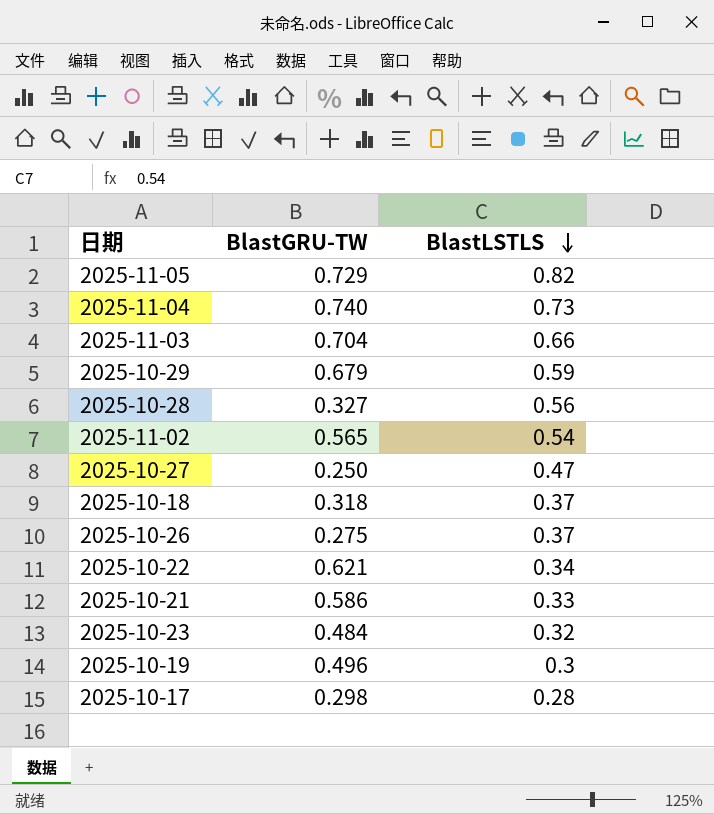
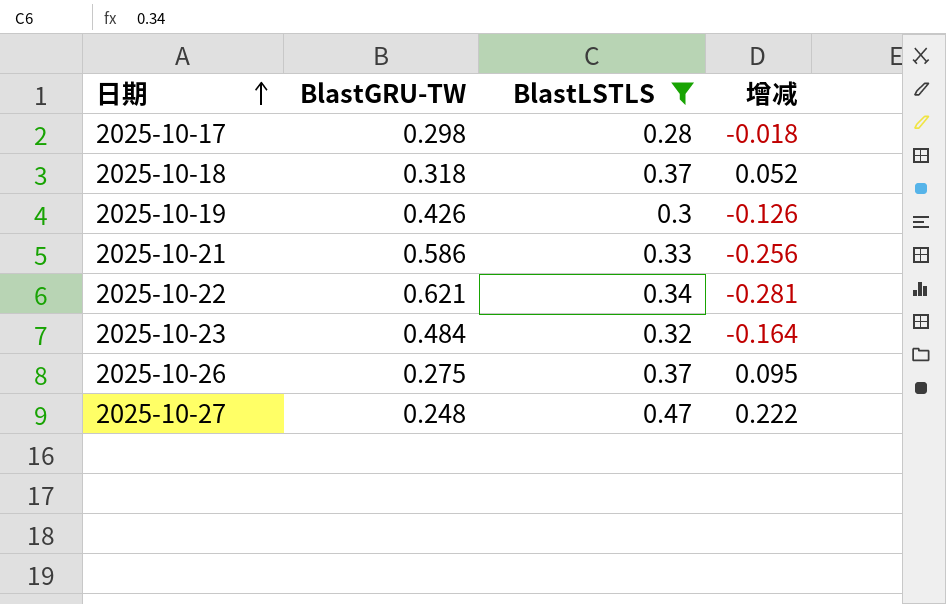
filter: none -> BlastLSTLS <= 0.47
row order: BlastLSTLS descending -> 日期 ascending
column 增减 | formula: none -> [BlastLSTLS] - [BlastGRU-TW]
2025-10-19 | BlastGRU-TW: 0.496 -> 0.426
2025-10-27 | BlastGRU-TW: 0.250 -> 0.248

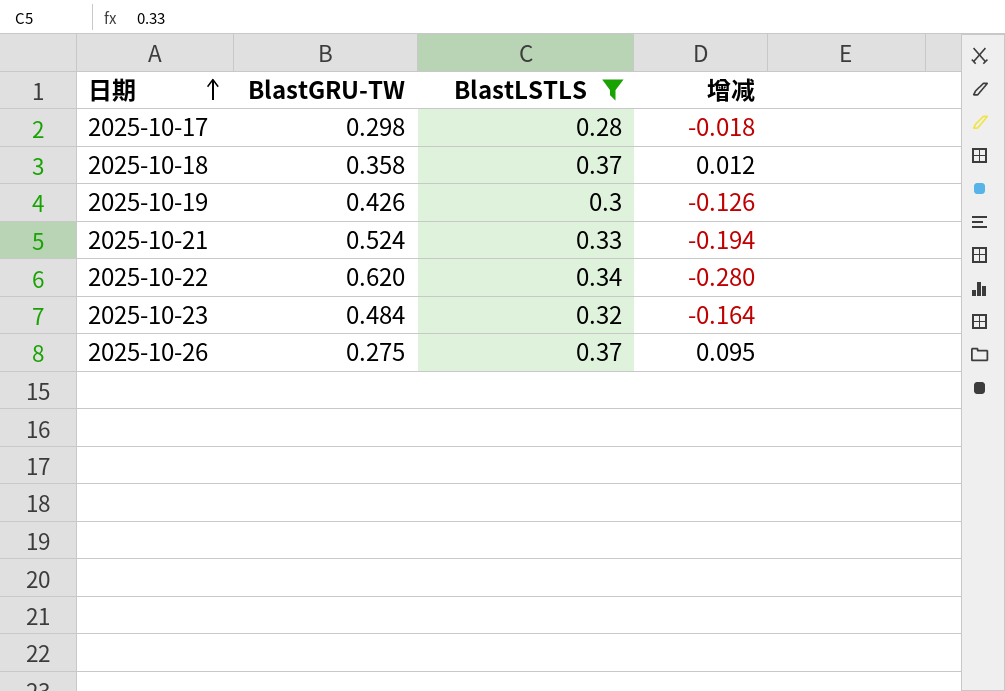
row 2025-10-27: 0.248 | 0.47 | 0.222 -> none
2025-10-18 | BlastGRU-TW: 0.318 -> 0.358
2025-10-18 | 增减: 0.052 -> 0.012
2025-10-21 | BlastGRU-TW: 0.586 -> 0.524
2025-10-21 | 增减: -0.256 -> -0.194
2025-10-22 | BlastGRU-TW: 0.621 -> 0.620
2025-10-22 | 增减: -0.281 -> -0.280

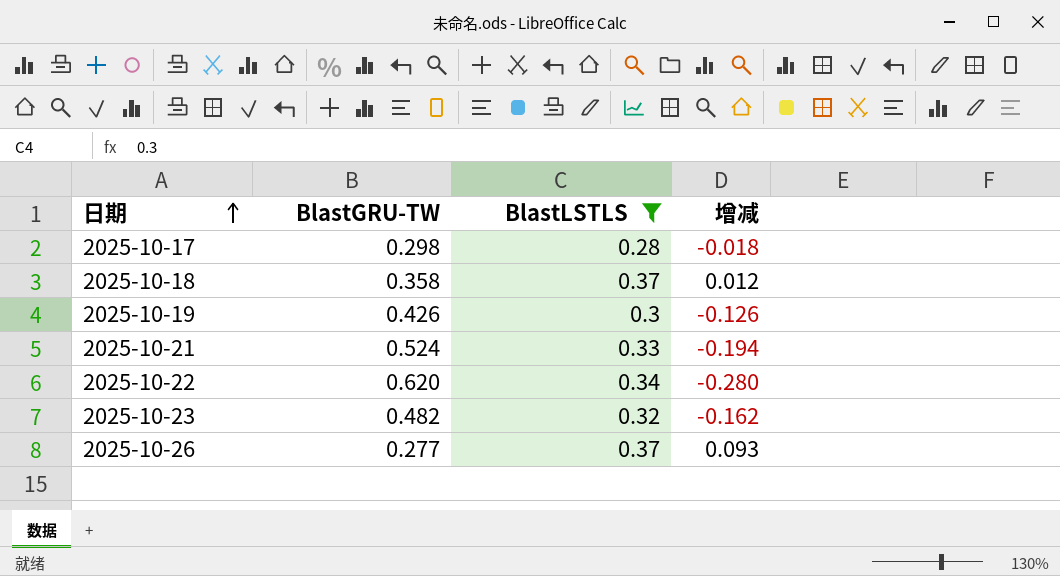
2025-10-23 | BlastGRU-TW: 0.484 -> 0.482
2025-10-23 | 增减: -0.164 -> -0.162
2025-10-26 | BlastGRU-TW: 0.275 -> 0.277
2025-10-26 | 增减: 0.095 -> 0.093

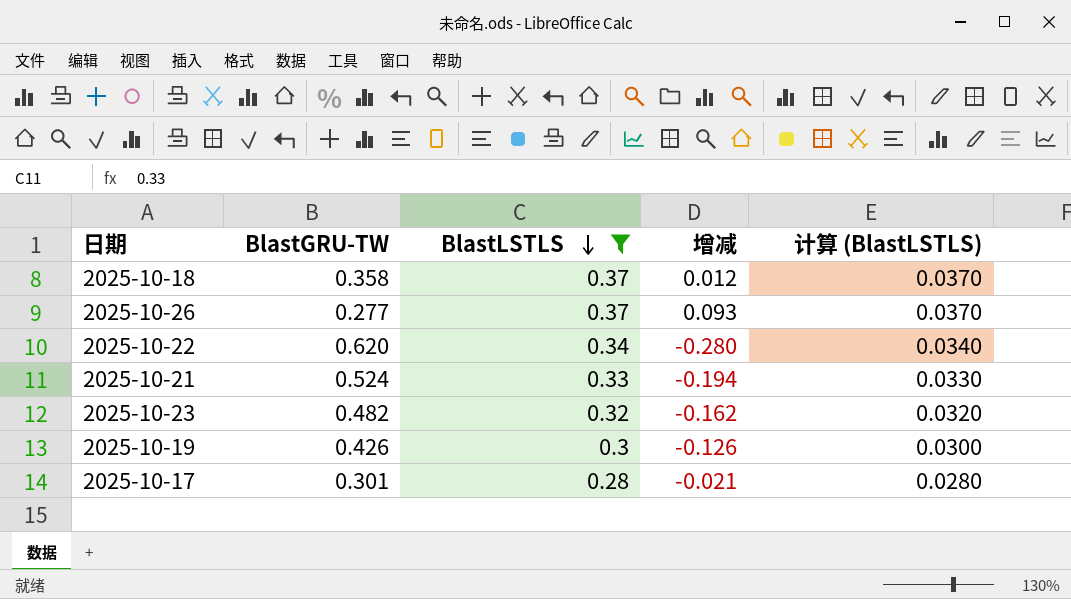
row order: 日期 ascending -> BlastLSTLS descending
column 计算 (BlastLSTLS) | formula: none -> [BlastLSTLS] * 0.1
2025-10-17 | BlastGRU-TW: 0.298 -> 0.301
2025-10-17 | 增减: -0.018 -> -0.021

